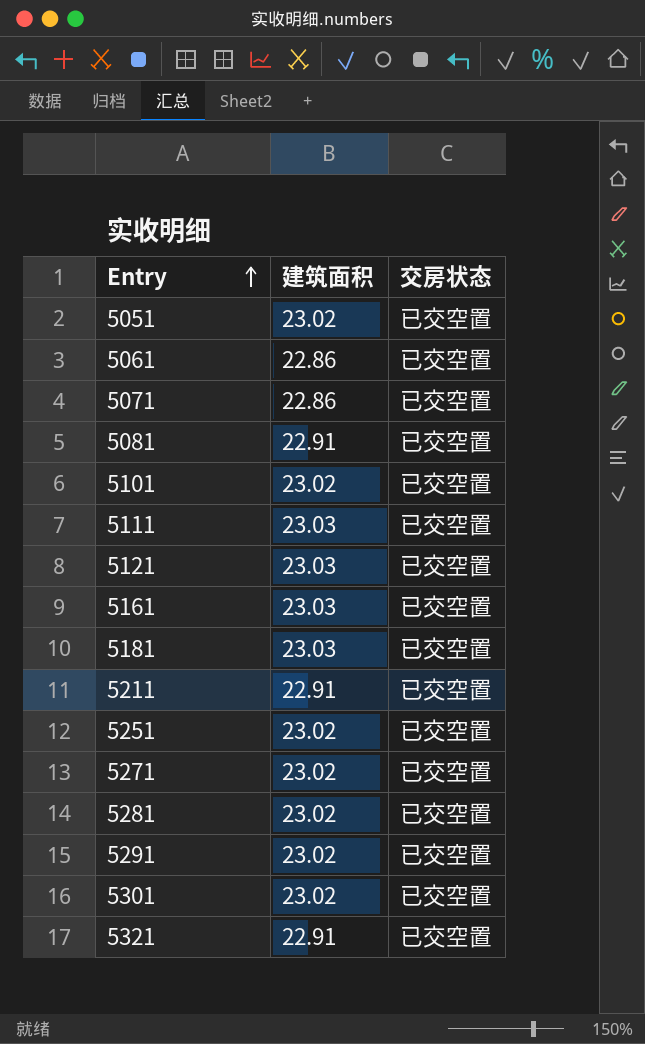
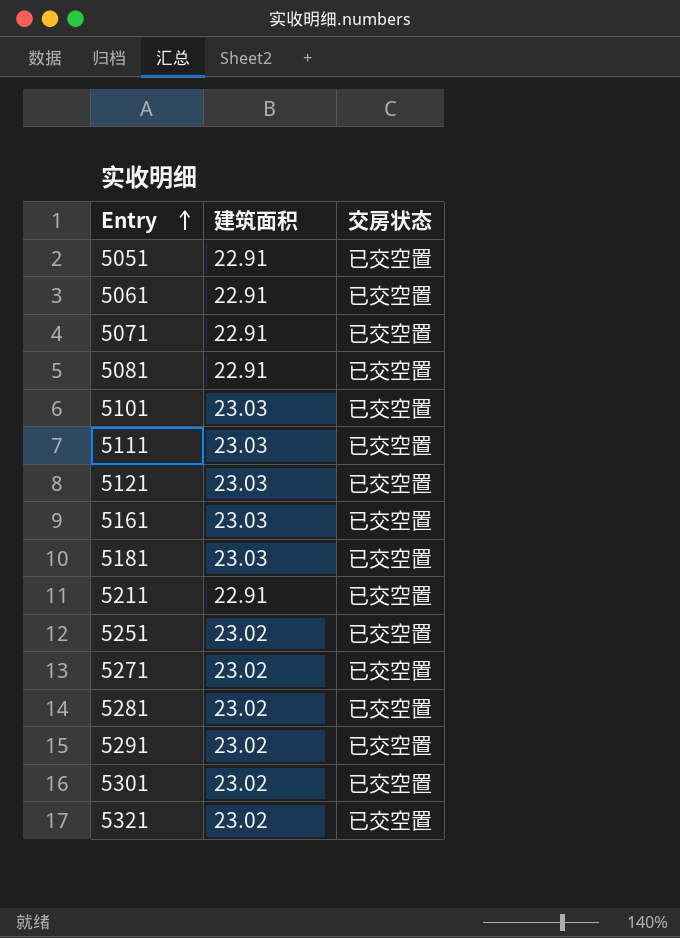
5051 | 建筑面积: 23.02 -> 22.91
5061 | 建筑面积: 22.86 -> 22.91
5071 | 建筑面积: 22.86 -> 22.91
5101 | 建筑面积: 23.02 -> 23.03
5321 | 建筑面积: 22.91 -> 23.02

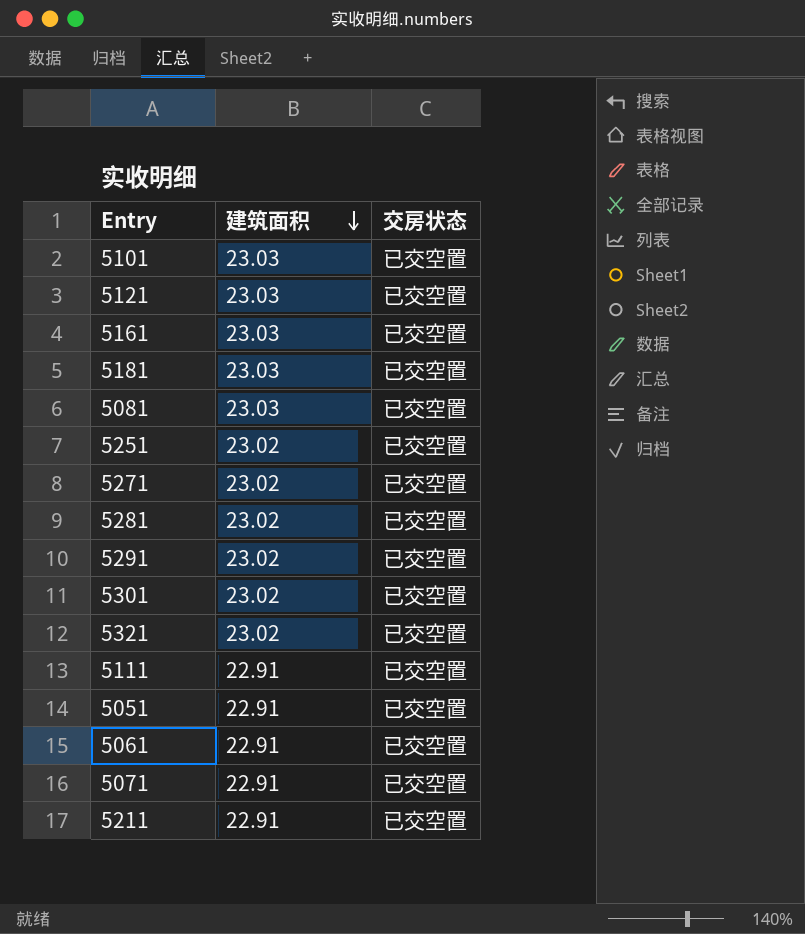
row order: Entry ascending -> 建筑面积 descending
5081 | 建筑面积: 22.91 -> 23.03
5111 | 建筑面积: 23.03 -> 22.91

